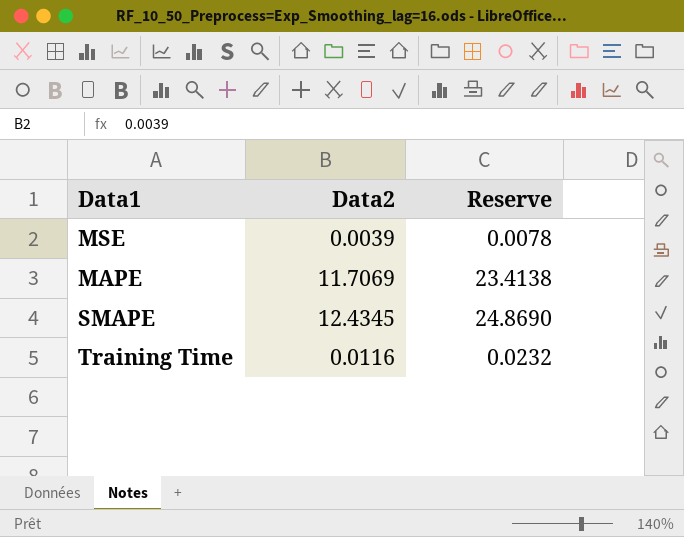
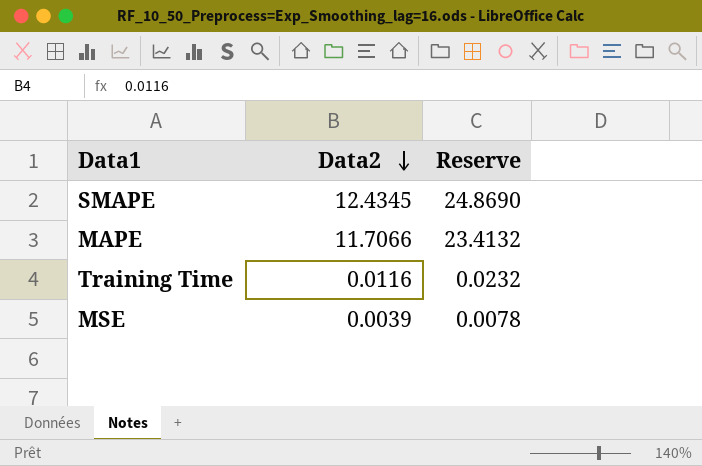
row order: none -> Data2 descending
MAPE | Data2: 11.7069 -> 11.7066
MAPE | Reserve: 23.4138 -> 23.4132

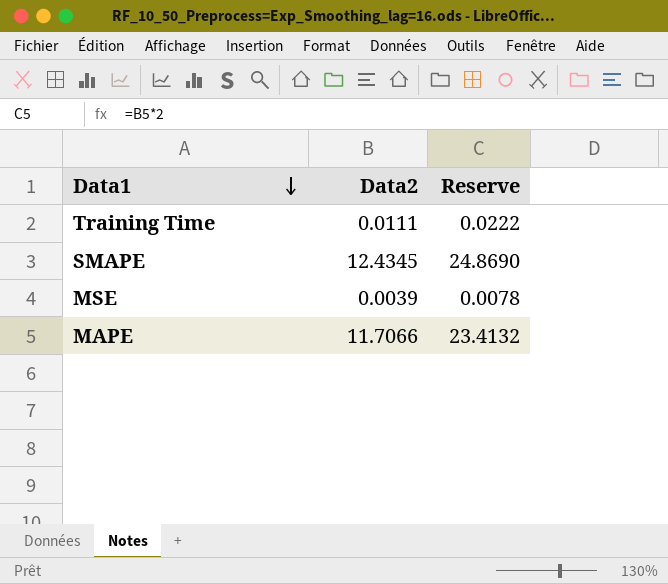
row order: Data2 descending -> Data1 descending
Training Time | Data2: 0.0116 -> 0.0111
Training Time | Reserve: 0.0232 -> 0.0222

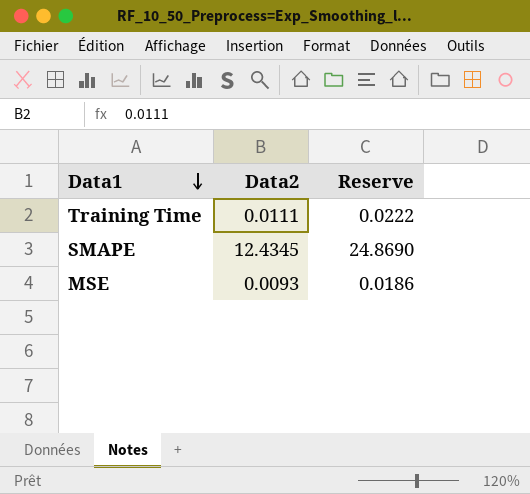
row MAPE: 11.7066 | 23.4132 -> none
MSE | Data2: 0.0039 -> 0.0093
MSE | Reserve: 0.0078 -> 0.0186

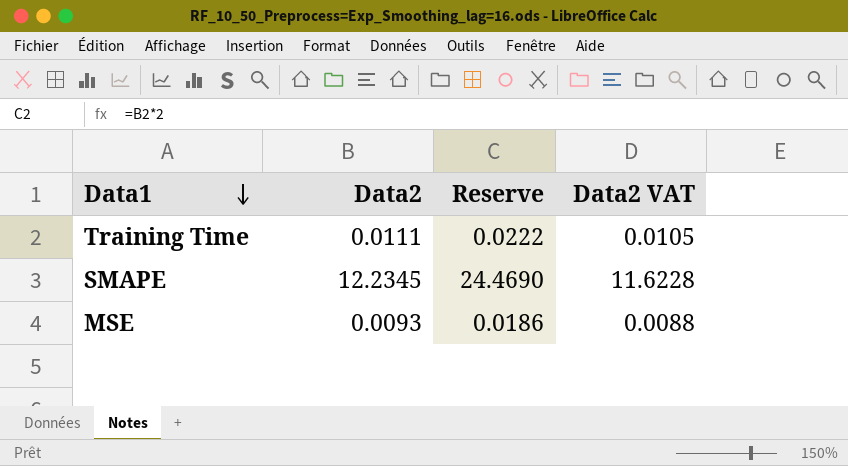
column Data2 VAT | formula: none -> [Data2] * 0.95
SMAPE | Data2: 12.4345 -> 12.2345
SMAPE | Reserve: 24.8690 -> 24.4690

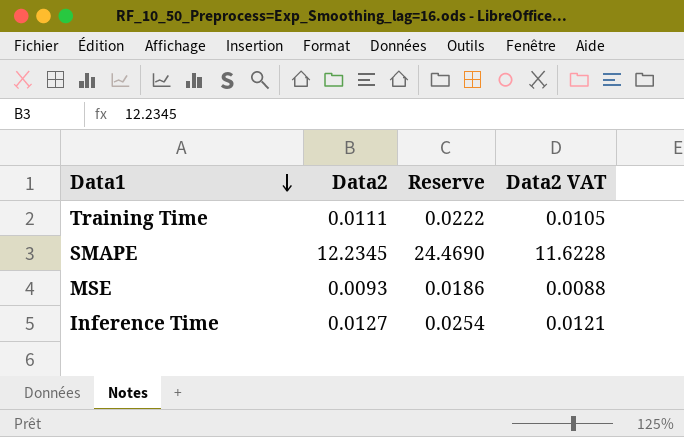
row Inference Time: none -> 0.0127 | 0.0254 | 0.0121

